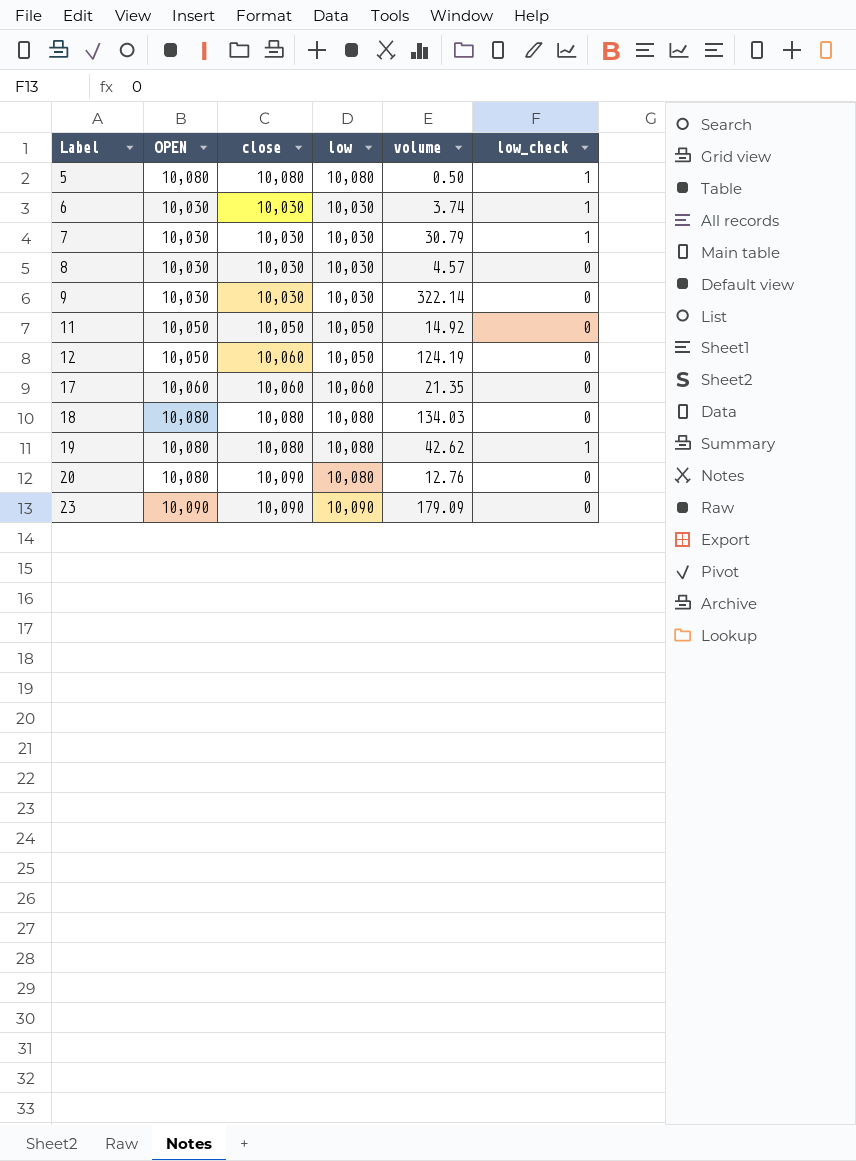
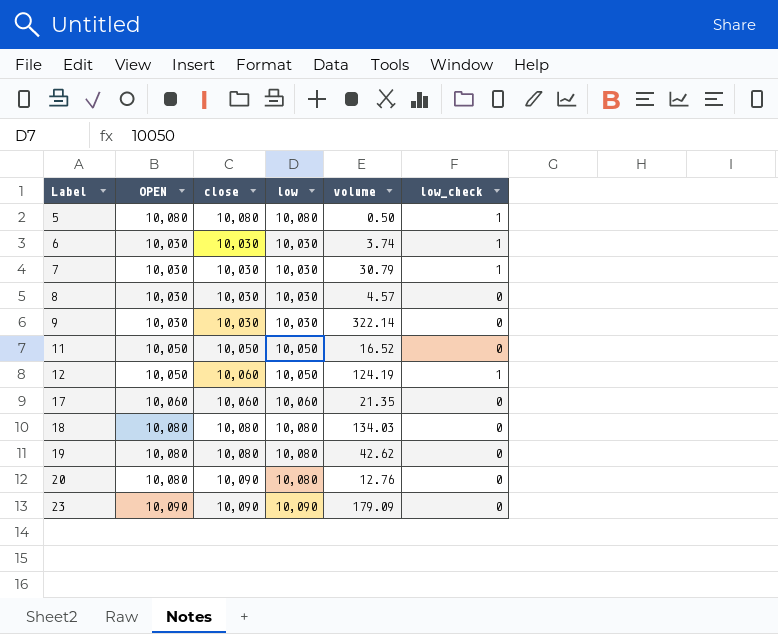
11 | volume: 14.92 -> 16.52
12 | low_check: 0 -> 1
19 | low_check: 1 -> 0

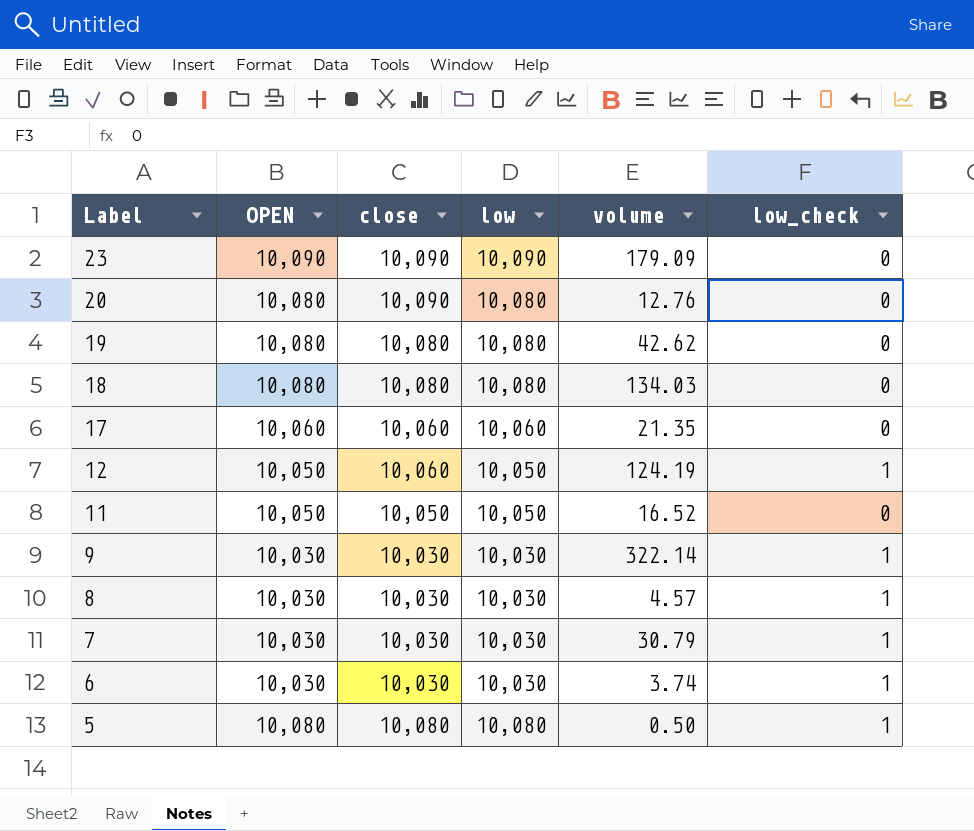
row order: Label ascending -> Label descending
9 | low_check: 0 -> 1
8 | low_check: 0 -> 1

